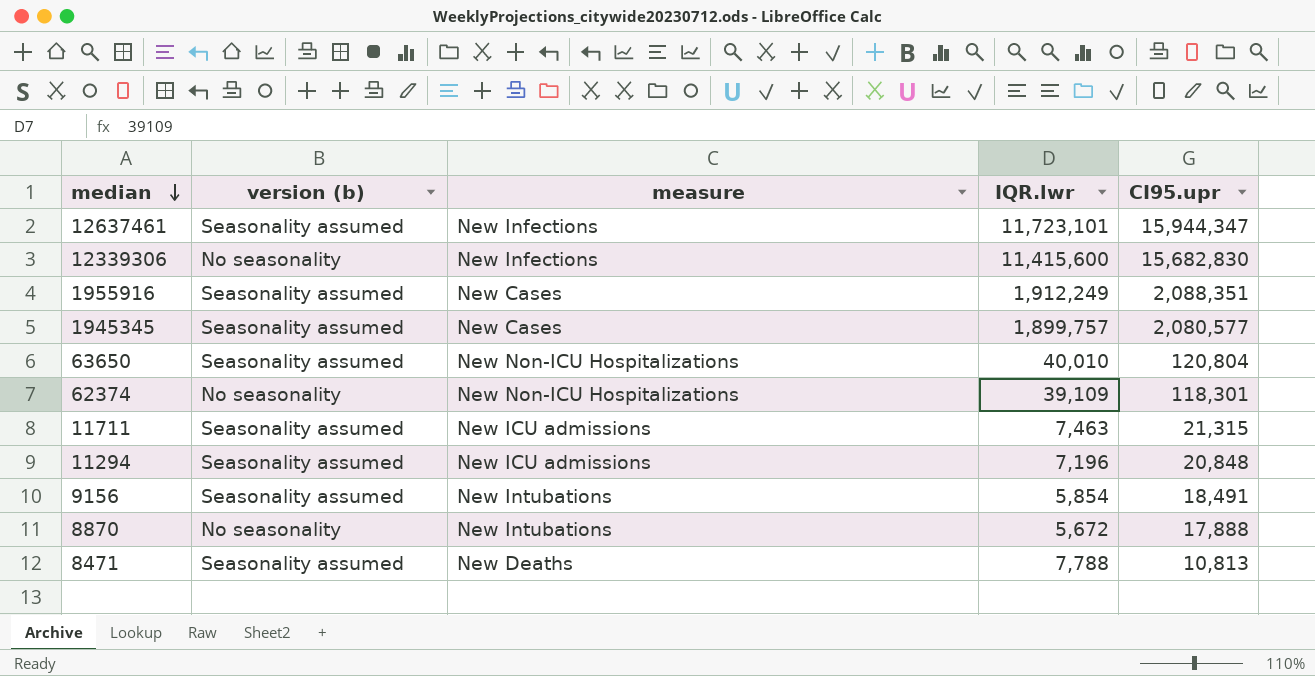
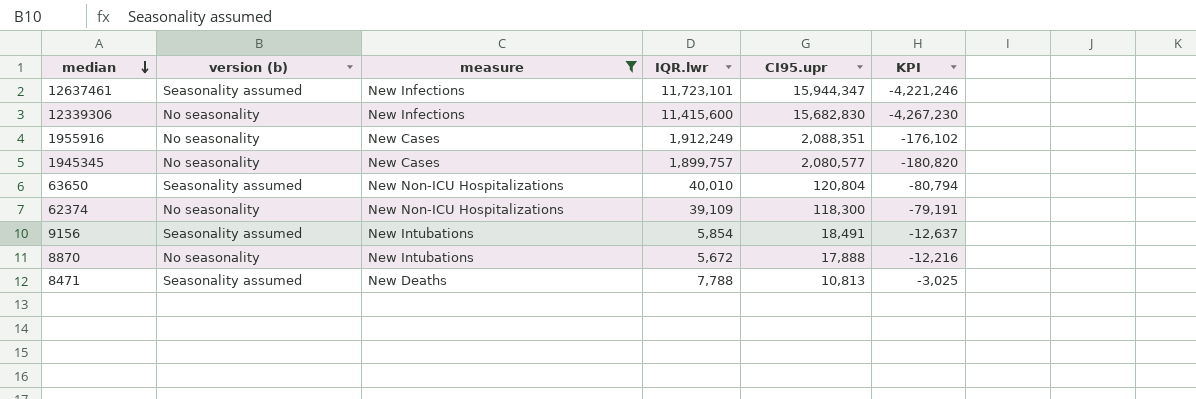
filter: none -> measure != New ICU admissions
column KPI | formula: none -> [IQR.lwr] - [CI95.upr]
1955916 | version (b): Seasonality assumed -> No seasonality
1945345 | version (b): Seasonality assumed -> No seasonality
62374 | CI95.upr: 118,301 -> 118,300

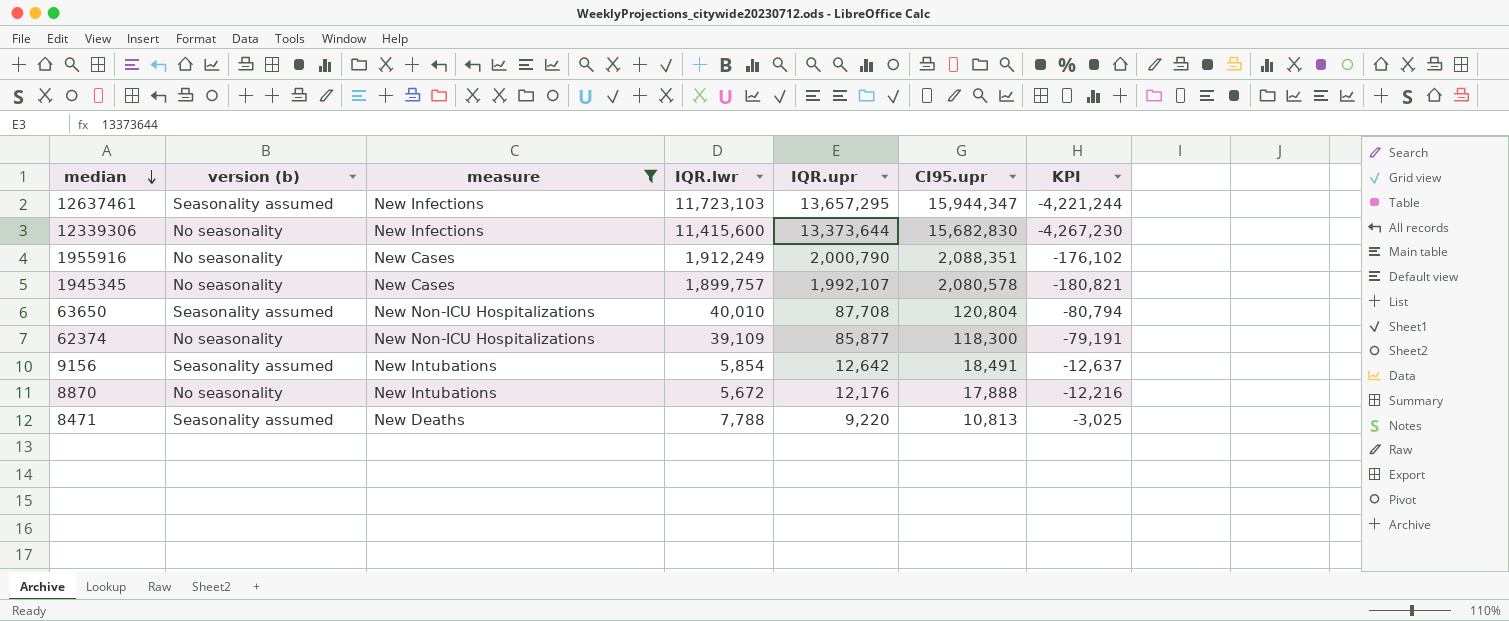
column IQR.upr | position: none -> 5
12637461 | IQR.lwr: 11,723,101 -> 11,723,103
12637461 | KPI: -4,221,246 -> -4,221,244
1945345 | CI95.upr: 2,080,577 -> 2,080,578
1945345 | KPI: -180,820 -> -180,821

